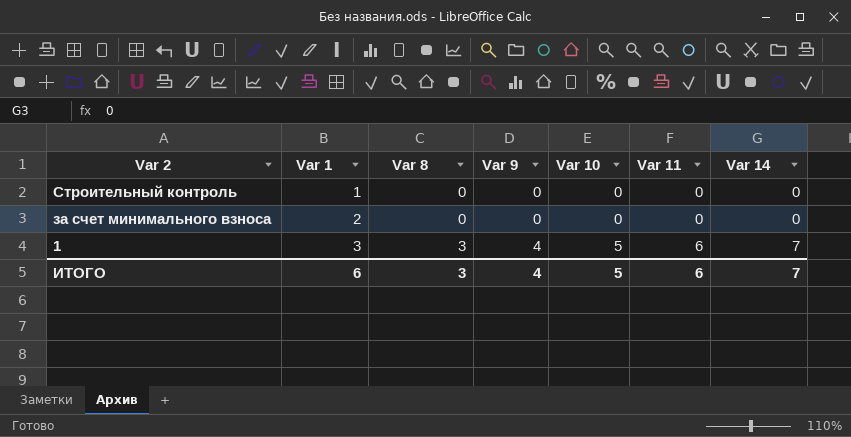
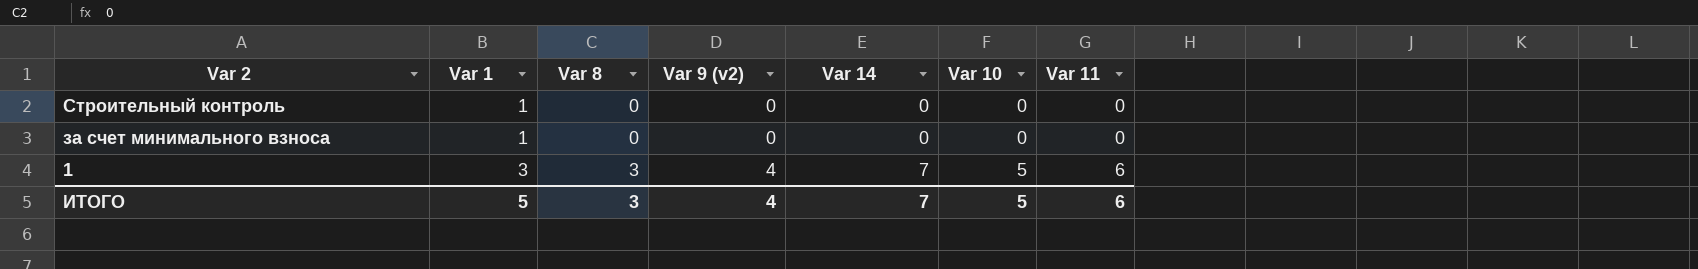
column name: Var 9 -> Var 9 (v2)
column Var 14 | position: 7 -> 5
за счет минимального взноса | Var 1: 2 -> 1
ИТОГО | Var 1: 6 -> 5

